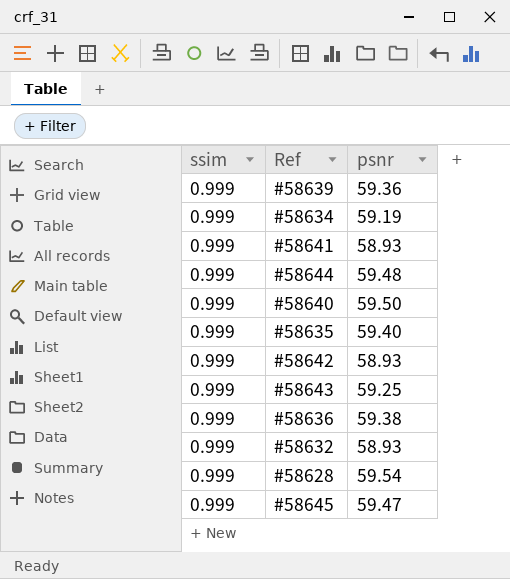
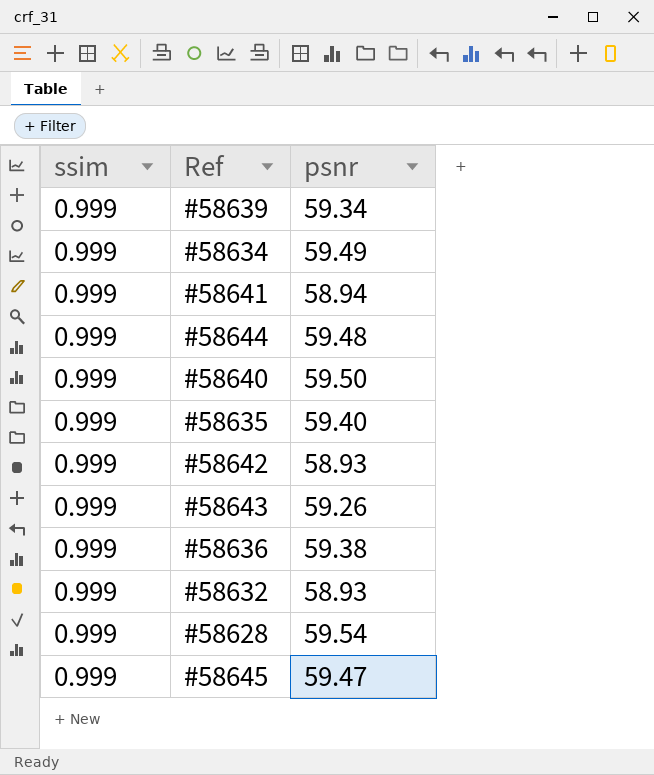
#58639 | psnr: 59.36 -> 59.34
#58634 | psnr: 59.19 -> 59.49
#58641 | psnr: 58.93 -> 58.94
#58643 | psnr: 59.25 -> 59.26

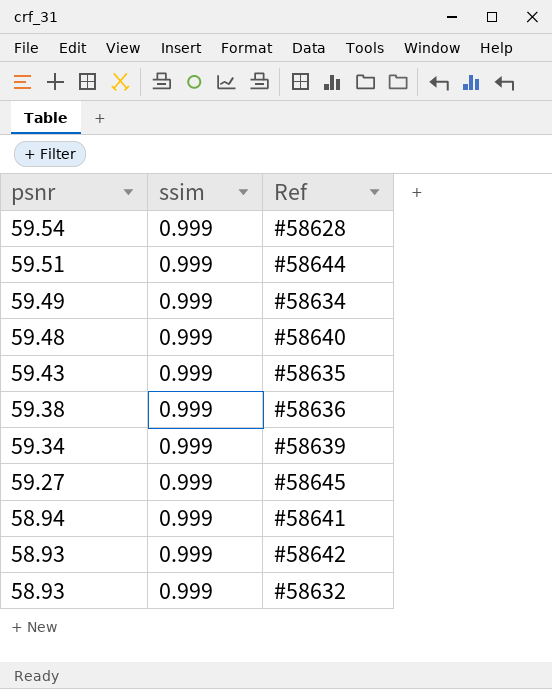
row order: none -> psnr descending
column psnr | position: 3 -> 1
row #58643: 0.999 | 59.26 -> none
#58644 | psnr: 59.48 -> 59.51
#58640 | psnr: 59.50 -> 59.48
#58635 | psnr: 59.40 -> 59.43
#58645 | psnr: 59.47 -> 59.27

